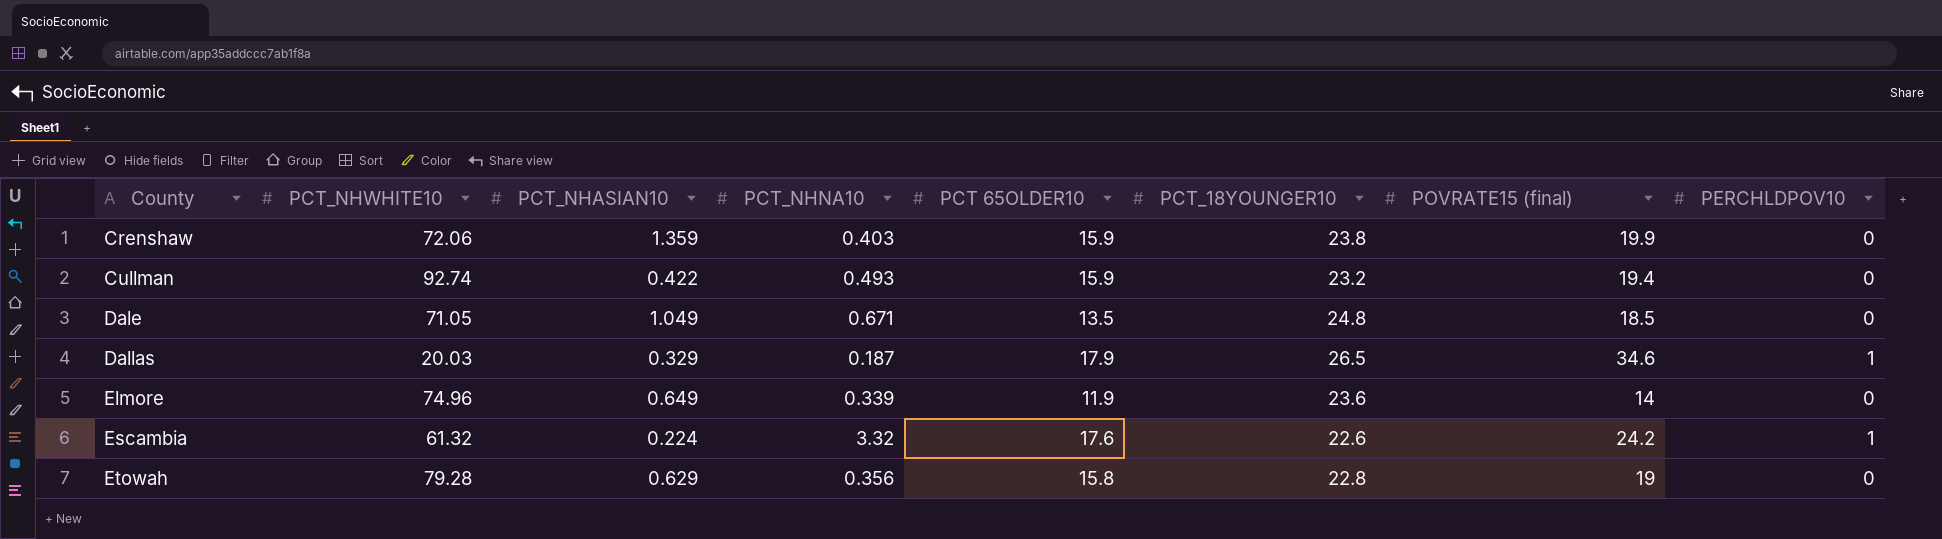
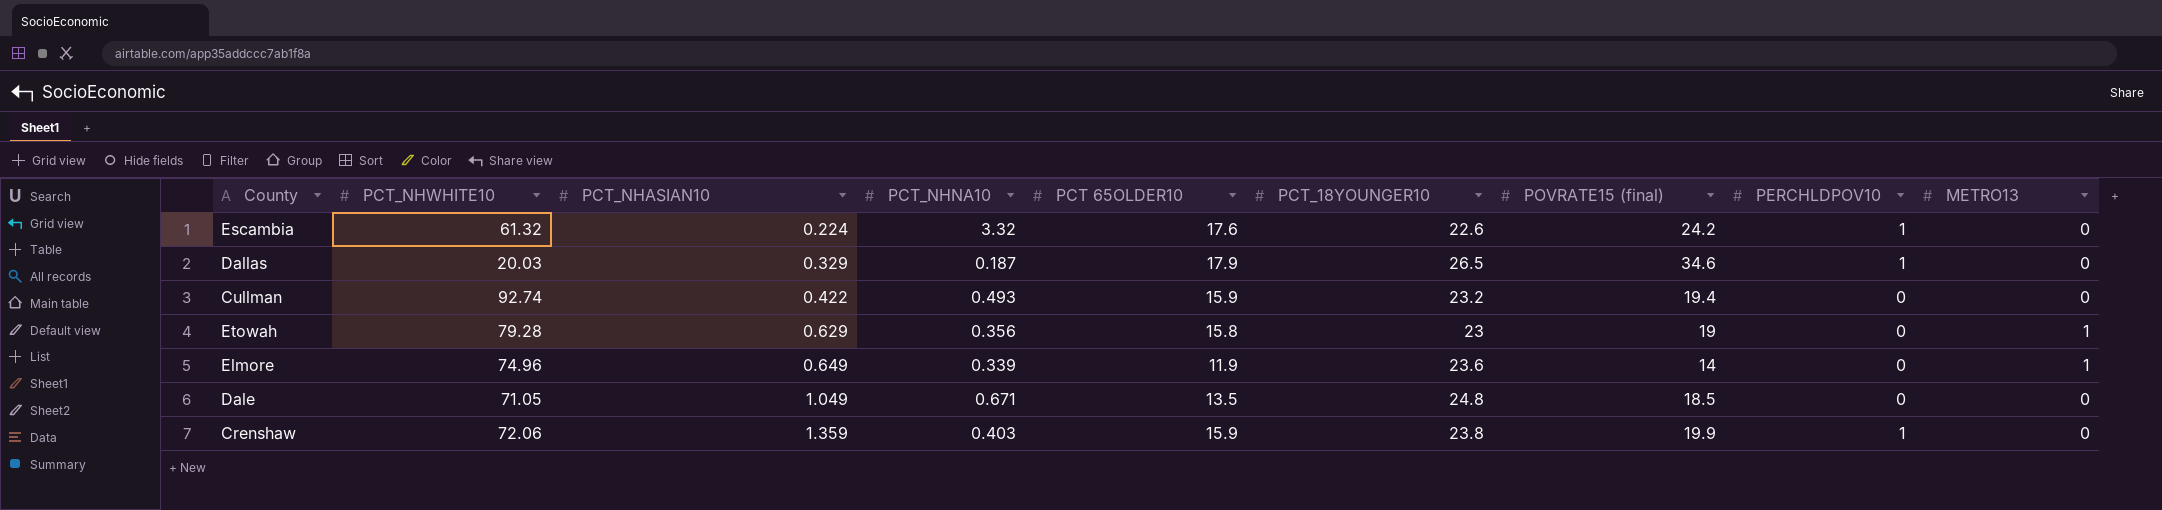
row order: County ascending -> PCT_NHASIAN10 ascending
column METRO13 | position: none -> 9
Etowah | PCT_18YOUNGER10: 22.8 -> 23
Crenshaw | PERCHLDPOV10: 0 -> 1

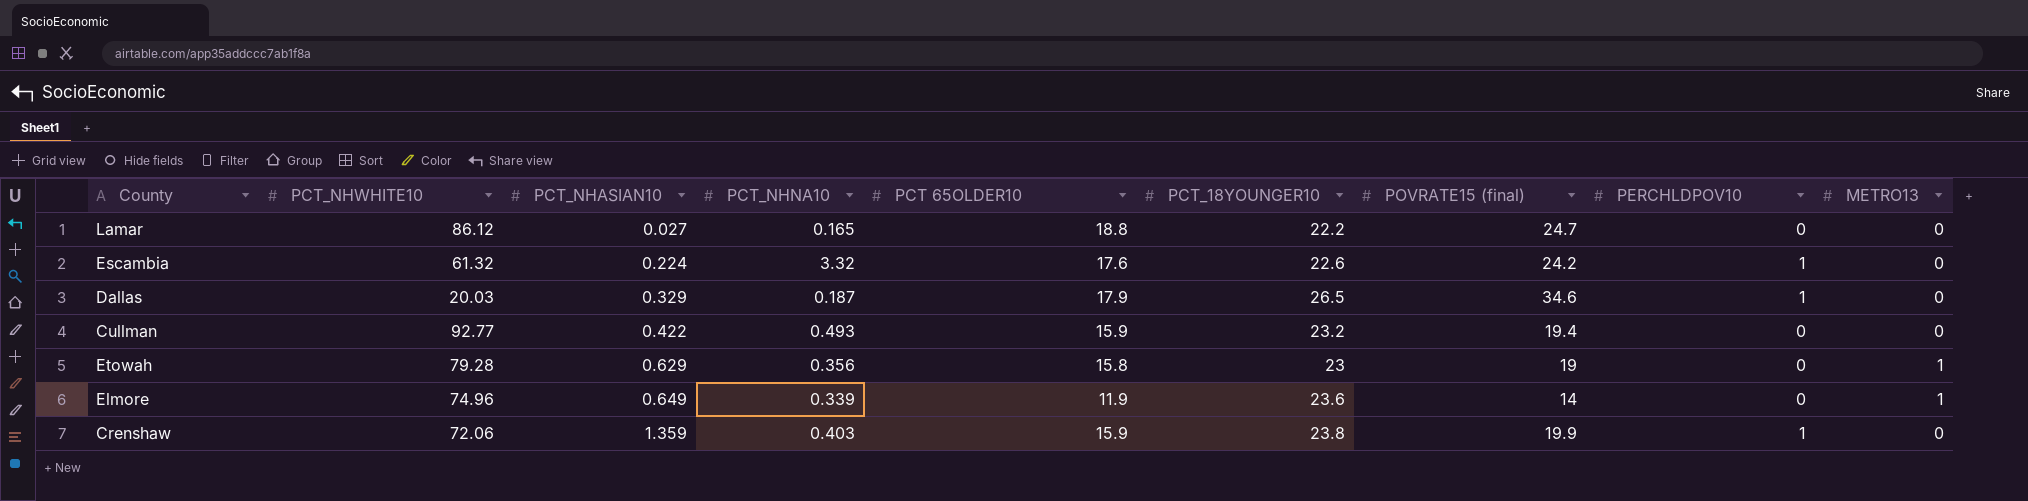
row Dale: 71.05 | 1.049 | 0.671 | 13.5 | 24.8 | 18.5 | 0 | 0 -> none
row Lamar: none -> 86.12 | 0.027 | 0.165 | 18.8 | 22.2 | 24.7 | 0 | 0
Cullman | PCT_NHWHITE10: 92.74 -> 92.77

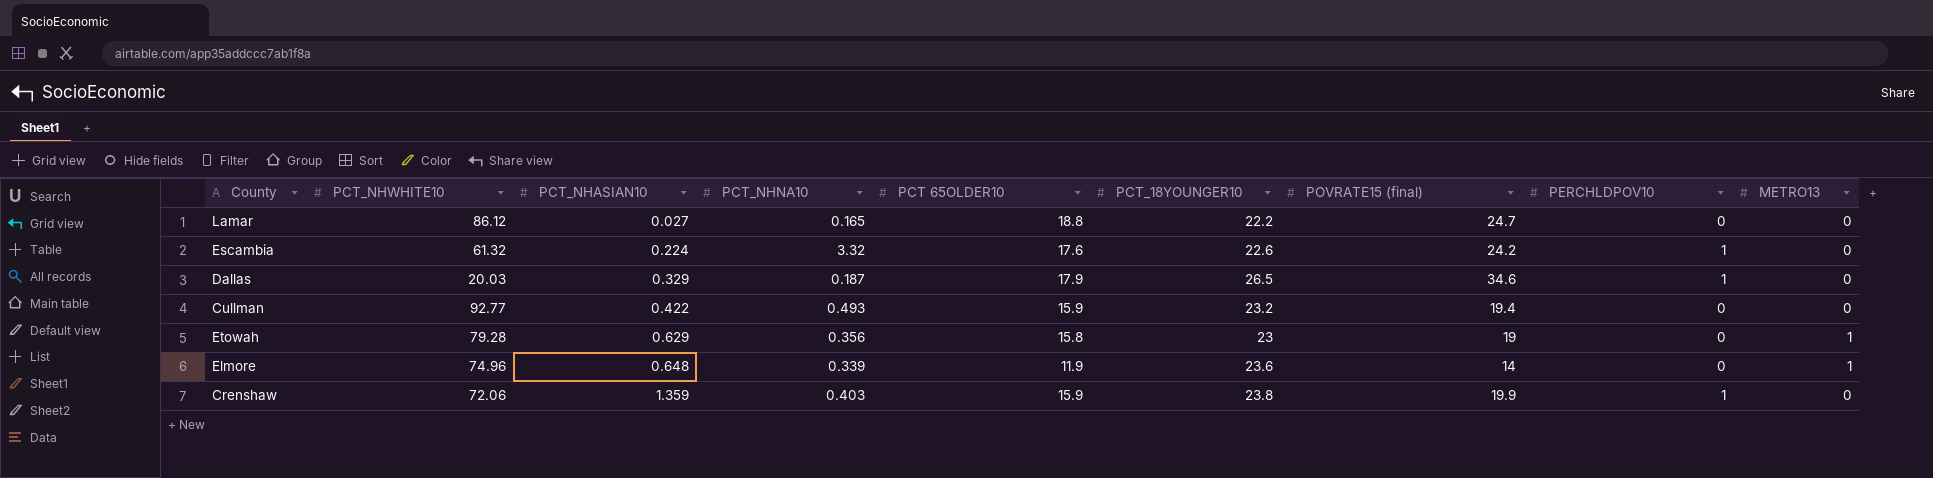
Elmore | PCT_NHASIAN10: 0.649 -> 0.648

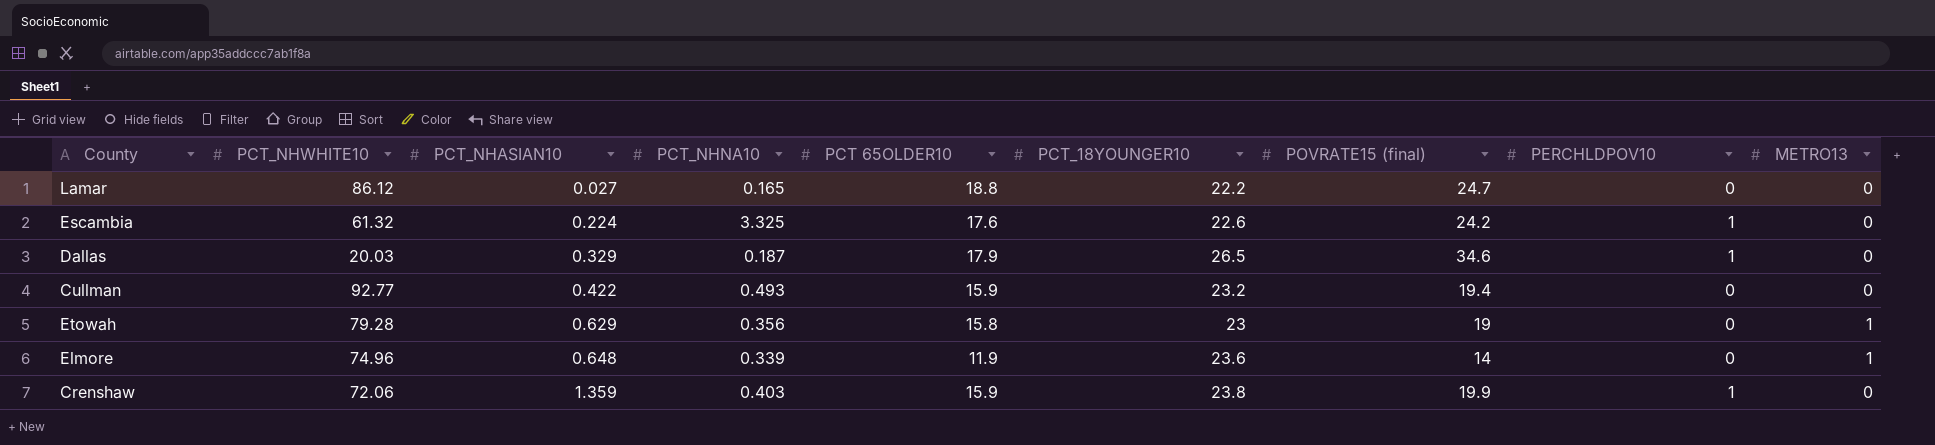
Escambia | PCT_NHNA10: 3.32 -> 3.325

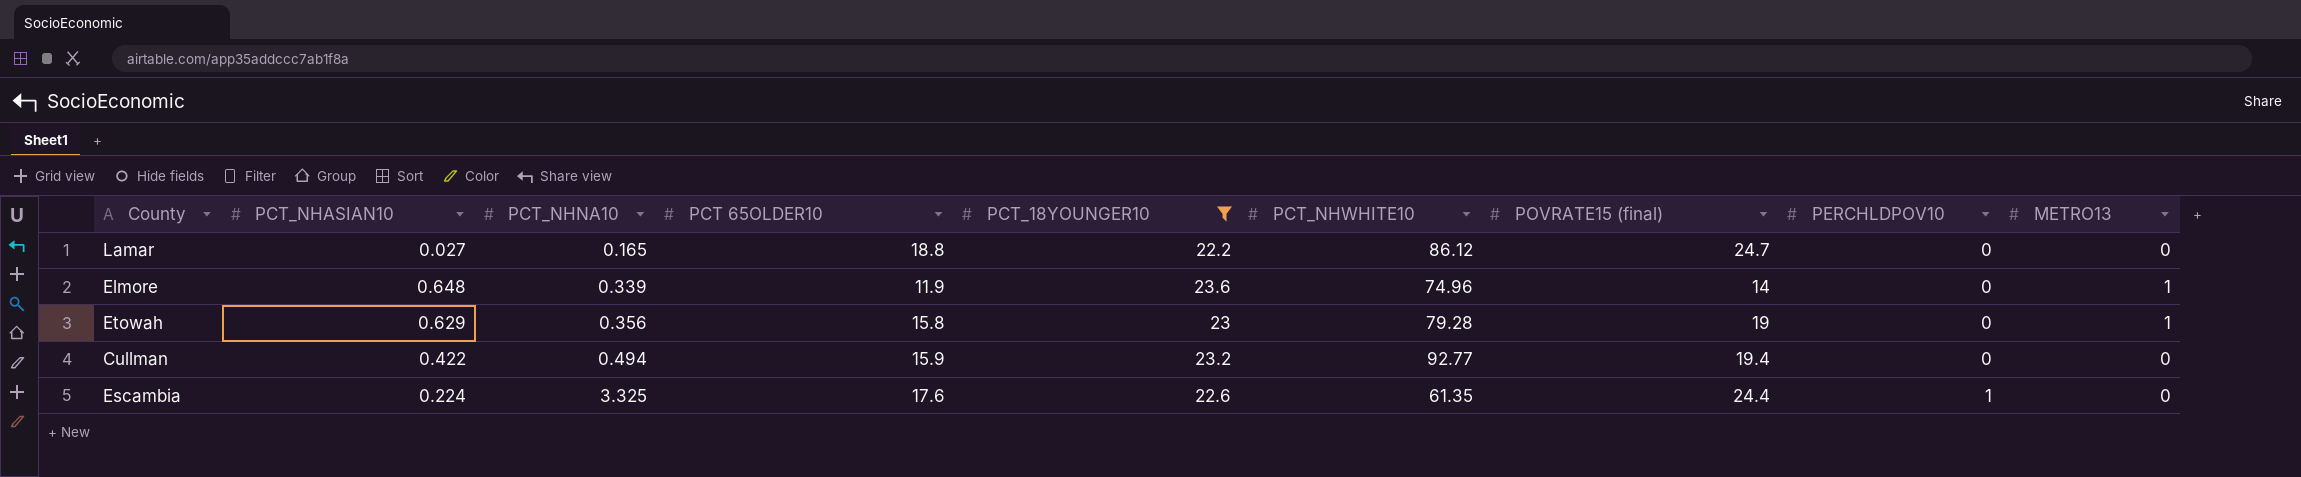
filter: none -> PCT_18YOUNGER10 <= 23.6
row order: PCT_NHASIAN10 ascending -> PCT_NHNA10 ascending
column PCT_NHWHITE10 | position: 2 -> 6
Cullman | PCT_NHNA10: 0.493 -> 0.494
Escambia | PCT_NHWHITE10: 61.32 -> 61.35
Escambia | POVRATE15 (final): 24.2 -> 24.4

